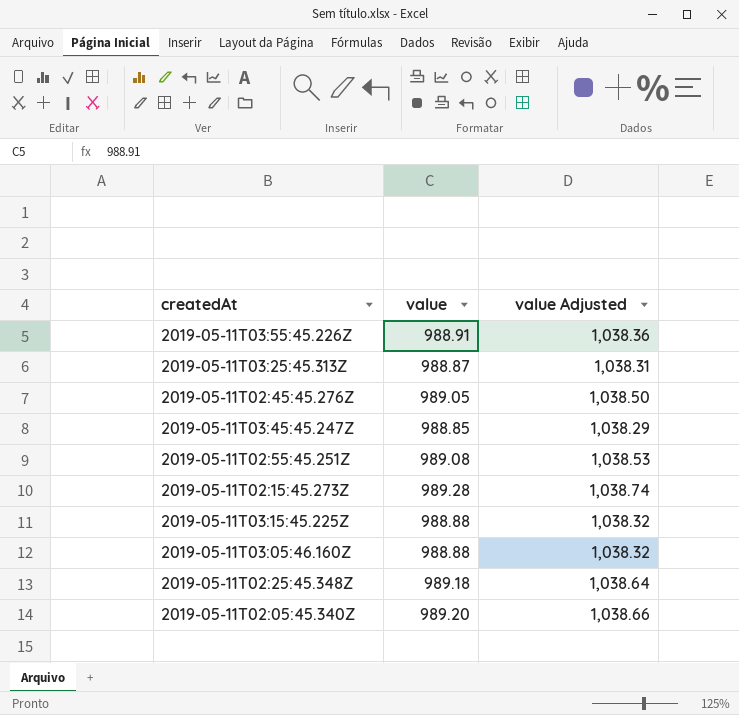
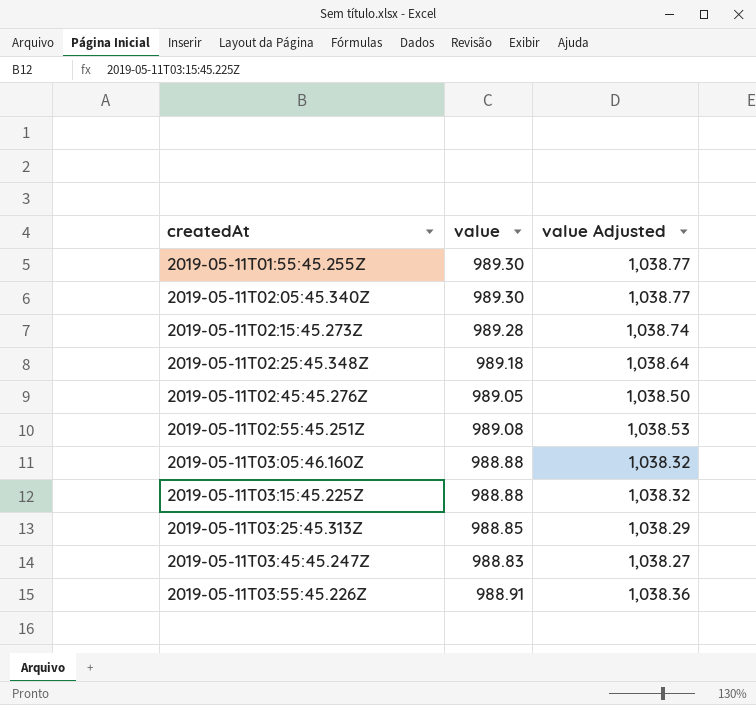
row order: none -> createdAt ascending
row 2019-05-11T01:55:45.255Z: none -> 989.30 | 1,038.77
2019-05-11T02:05:45.340Z | value: 989.20 -> 989.30
2019-05-11T02:05:45.340Z | value Adjusted: 1,038.66 -> 1,038.77
2019-05-11T03:25:45.313Z | value: 988.87 -> 988.85
2019-05-11T03:25:45.313Z | value Adjusted: 1,038.31 -> 1,038.29
2019-05-11T03:45:45.247Z | value: 988.85 -> 988.83
2019-05-11T03:45:45.247Z | value Adjusted: 1,038.29 -> 1,038.27

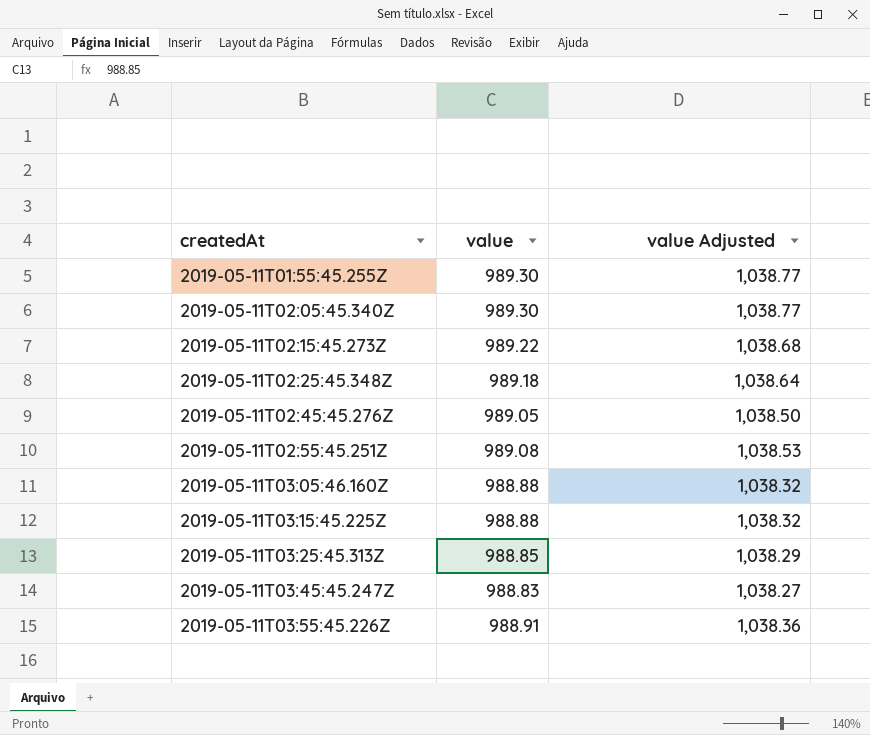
2019-05-11T02:15:45.273Z | value: 989.28 -> 989.22
2019-05-11T02:15:45.273Z | value Adjusted: 1,038.74 -> 1,038.68

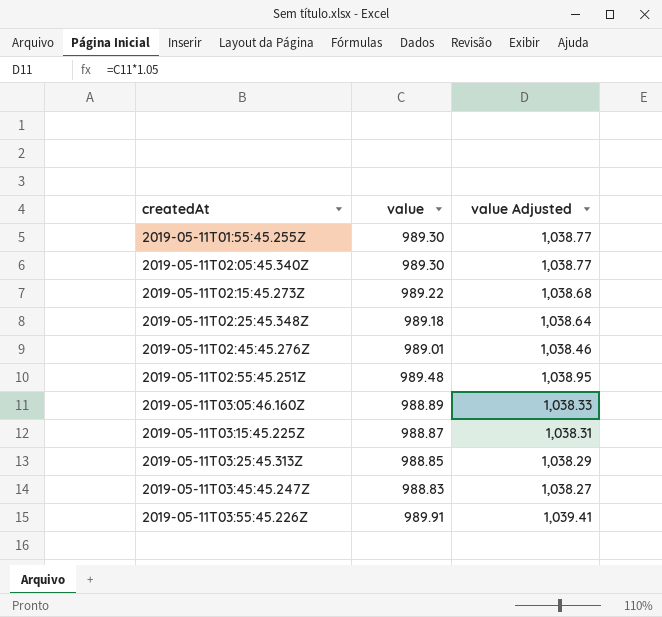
2019-05-11T02:45:45.276Z | value: 989.05 -> 989.01
2019-05-11T02:45:45.276Z | value Adjusted: 1,038.50 -> 1,038.46
2019-05-11T02:55:45.251Z | value: 989.08 -> 989.48
2019-05-11T02:55:45.251Z | value Adjusted: 1,038.53 -> 1,038.95
2019-05-11T03:05:46.160Z | value: 988.88 -> 988.89
2019-05-11T03:05:46.160Z | value Adjusted: 1,038.32 -> 1,038.33
2019-05-11T03:15:45.225Z | value: 988.88 -> 988.87
2019-05-11T03:15:45.225Z | value Adjusted: 1,038.32 -> 1,038.31
2019-05-11T03:55:45.226Z | value: 988.91 -> 989.91
2019-05-11T03:55:45.226Z | value Adjusted: 1,038.36 -> 1,039.41

